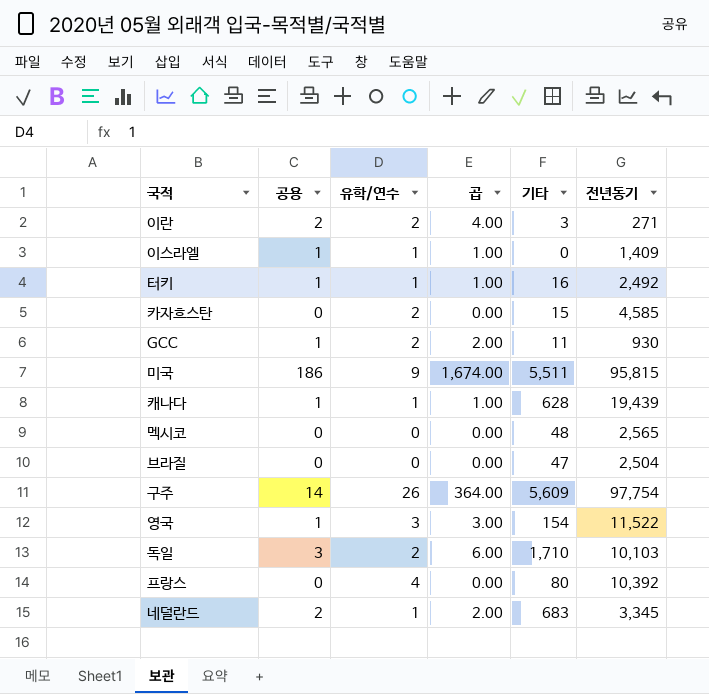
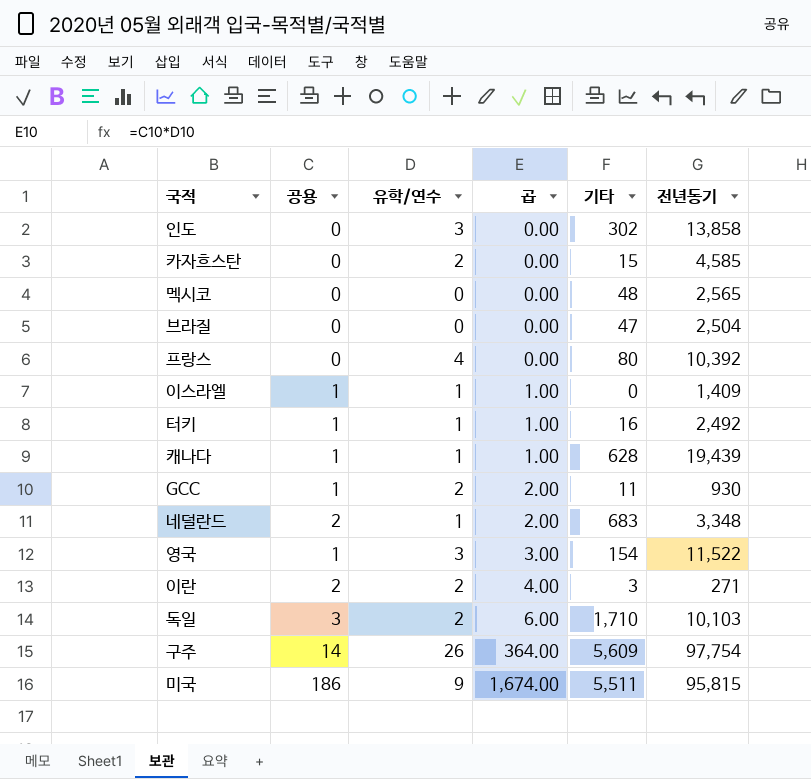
row order: none -> 곱 ascending
row 인도: none -> 0 | 3 | 0.00 | 302 | 13,858
네덜란드 | 전년동기: 3,345 -> 3,348

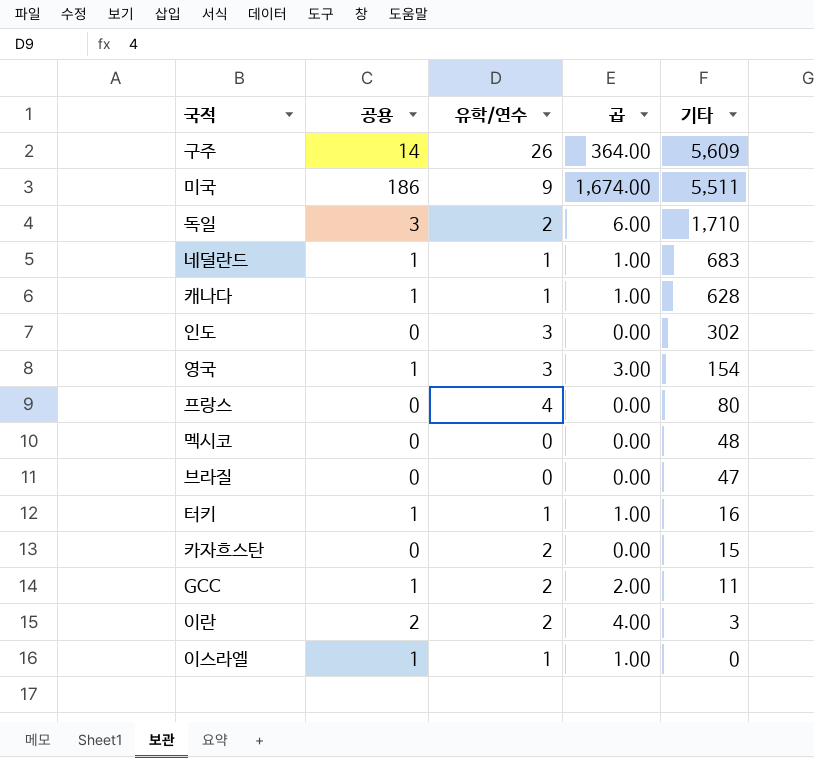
row order: 곱 ascending -> 기타 descending
column 전년동기 | position: 6 -> none
네덜란드 | 공용: 2 -> 1
네덜란드 | 곱: 2.00 -> 1.00

